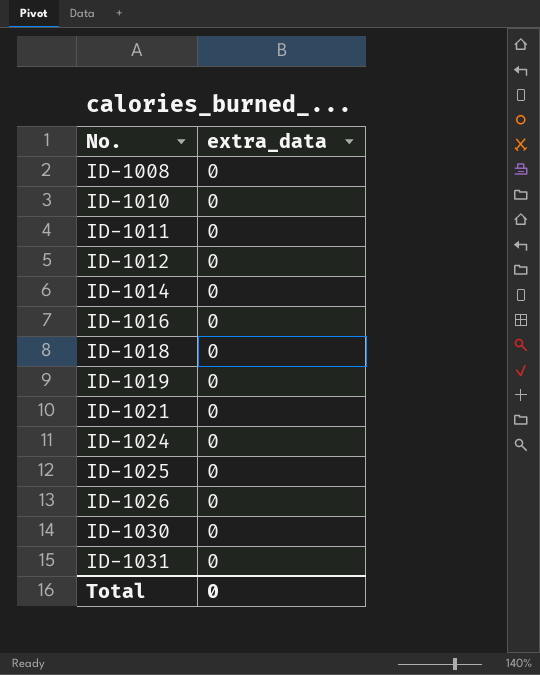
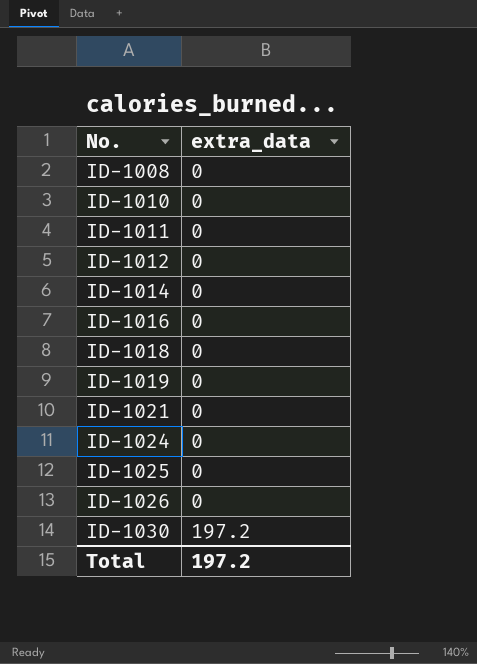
row ID-1031: 0 -> none
ID-1030 | extra_data: 0 -> 197.2
Total | extra_data: 0 -> 197.2

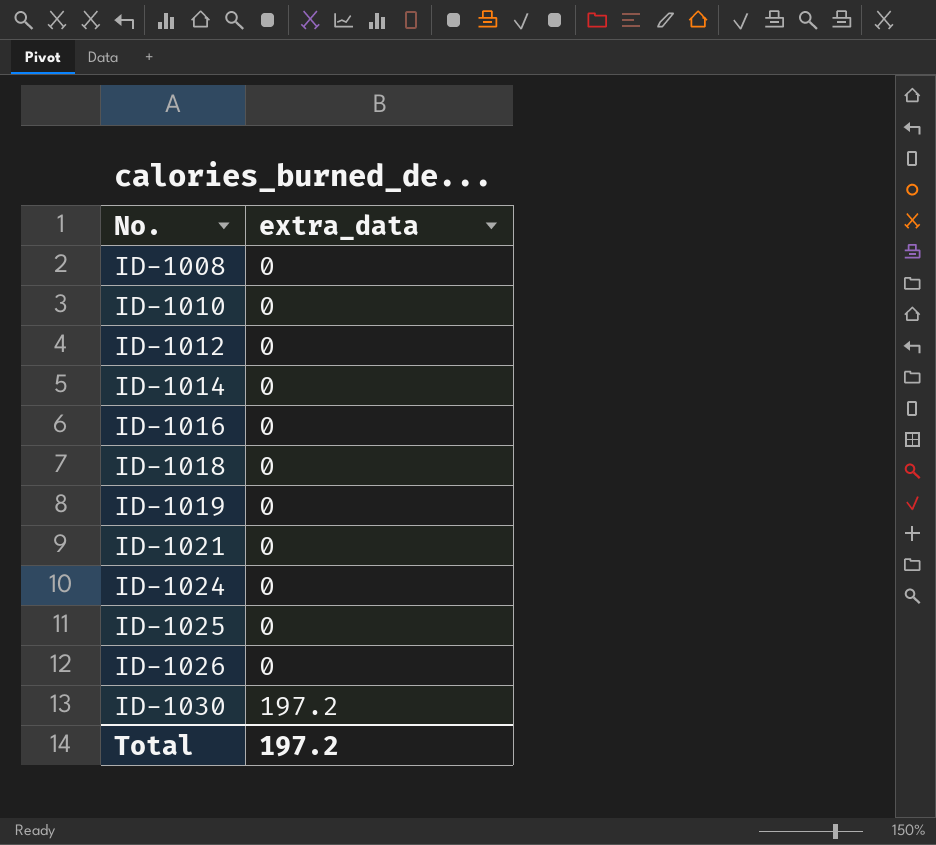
row ID-1011: 0 -> none

